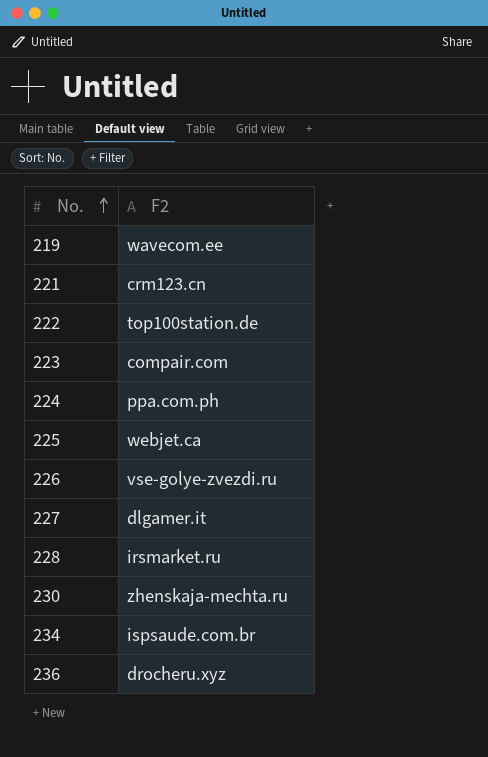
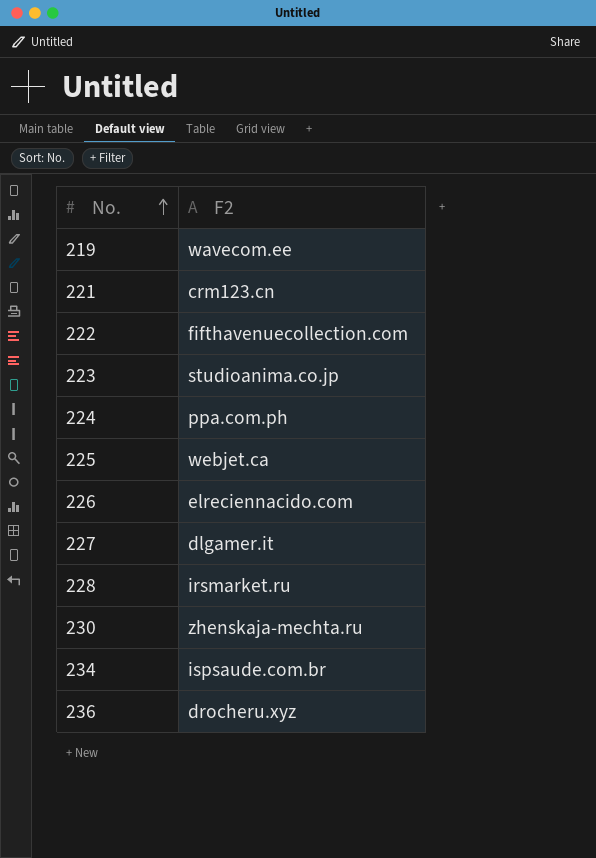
222 | F2: top100station.de -> fifthavenuecollection.com
223 | F2: compair.com -> studioanima.co.jp
226 | F2: vse-golye-zvezdi.ru -> elreciennacido.com

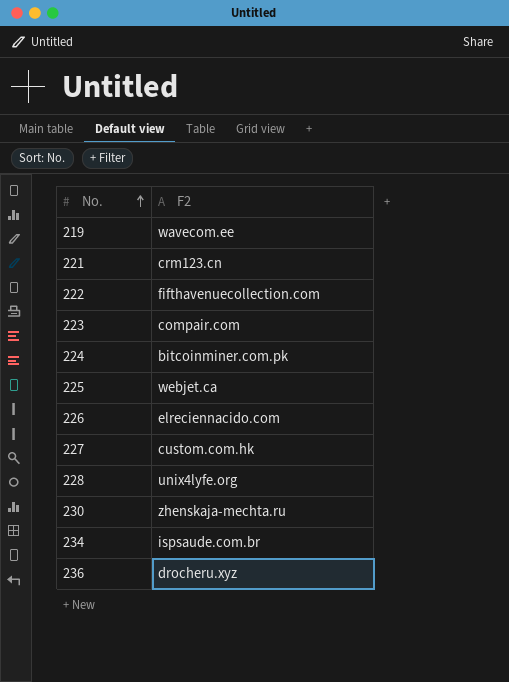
223 | F2: studioanima.co.jp -> compair.com
224 | F2: ppa.com.ph -> bitcoinminer.com.pk
227 | F2: dlgamer.it -> custom.com.hk
228 | F2: irsmarket.ru -> unix4lyfe.org

